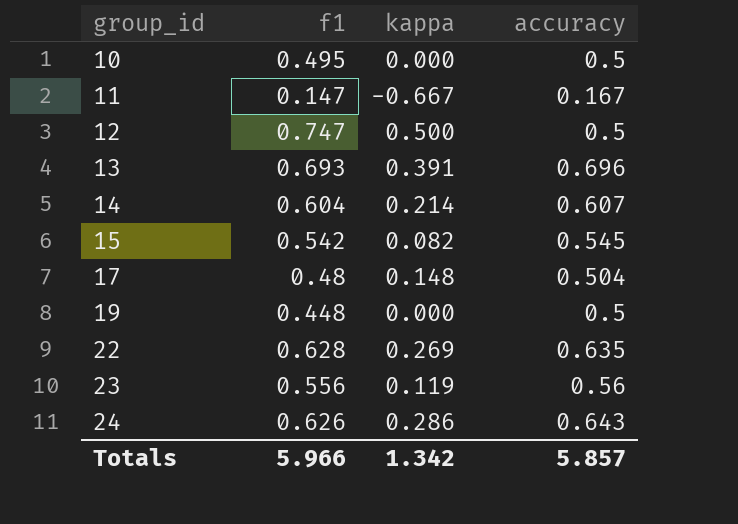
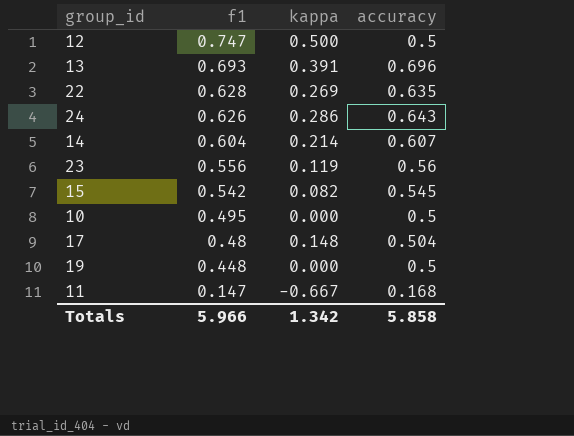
row order: group_id ascending -> f1 descending
11 | accuracy: 0.167 -> 0.168
Totals | accuracy: 5.857 -> 5.858

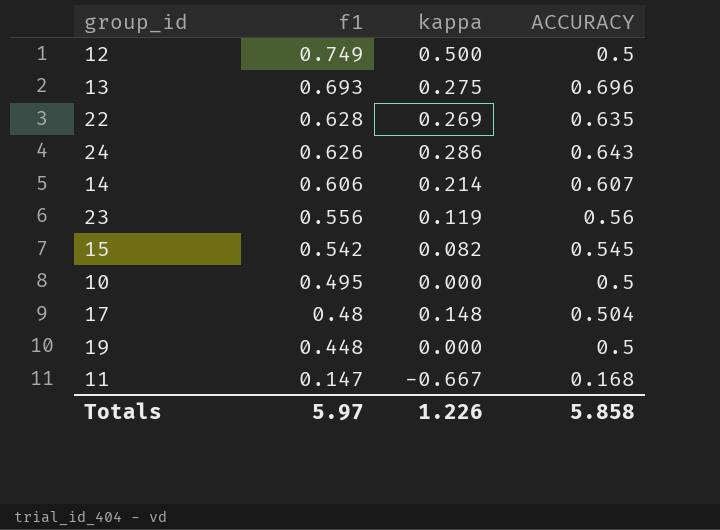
column name: accuracy -> ACCURACY
12 | f1: 0.747 -> 0.749
13 | kappa: 0.391 -> 0.275
14 | f1: 0.604 -> 0.606
Totals | f1: 5.966 -> 5.97
Totals | kappa: 1.342 -> 1.226

